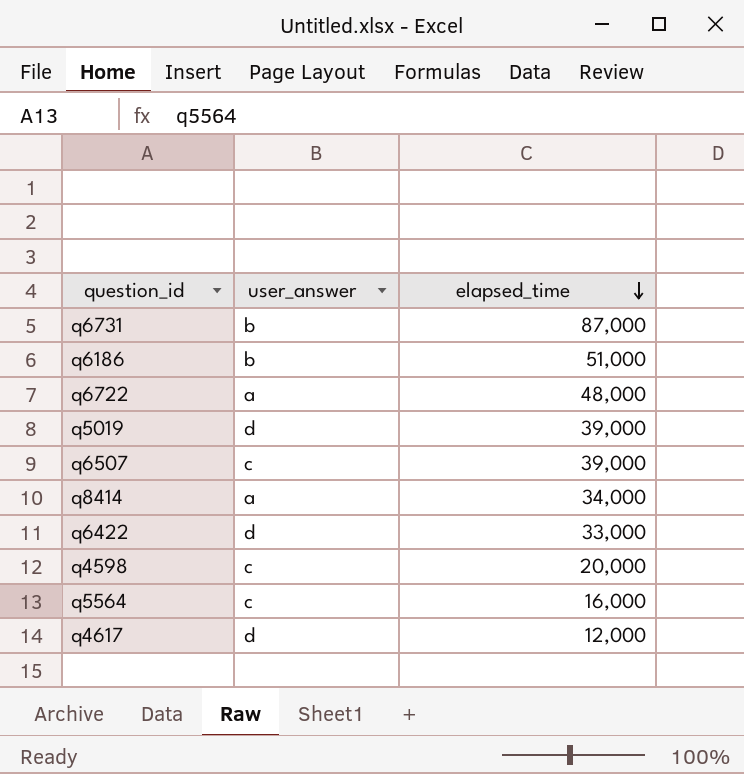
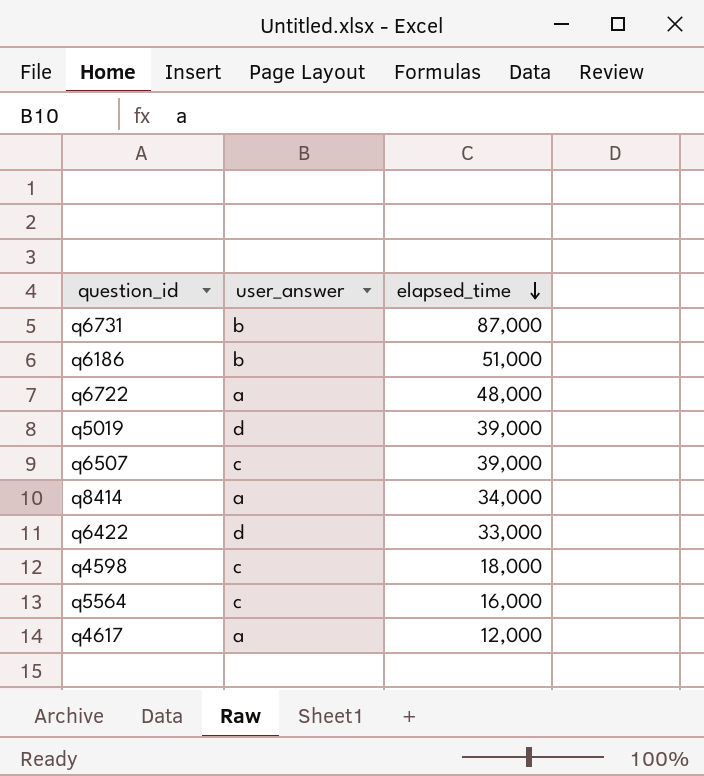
q4598 | elapsed_time: 20,000 -> 18,000
q4617 | user_answer: d -> a

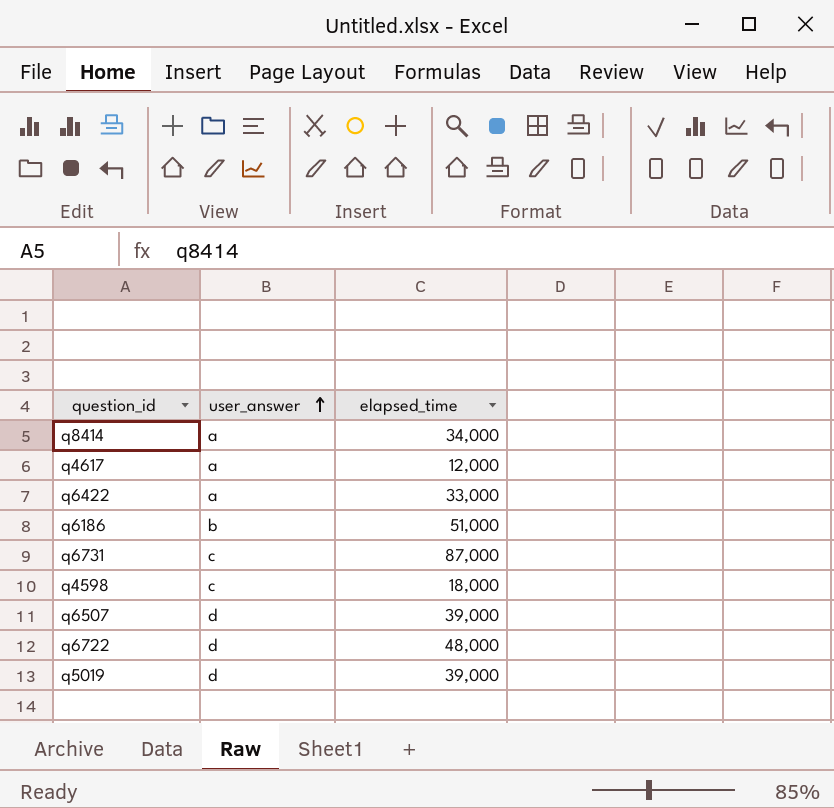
row order: elapsed_time descending -> user_answer ascending
row q5564: c | 16,000 -> none
q6422 | user_answer: d -> a
q6731 | user_answer: b -> c
q6507 | user_answer: c -> d
q6722 | user_answer: a -> d

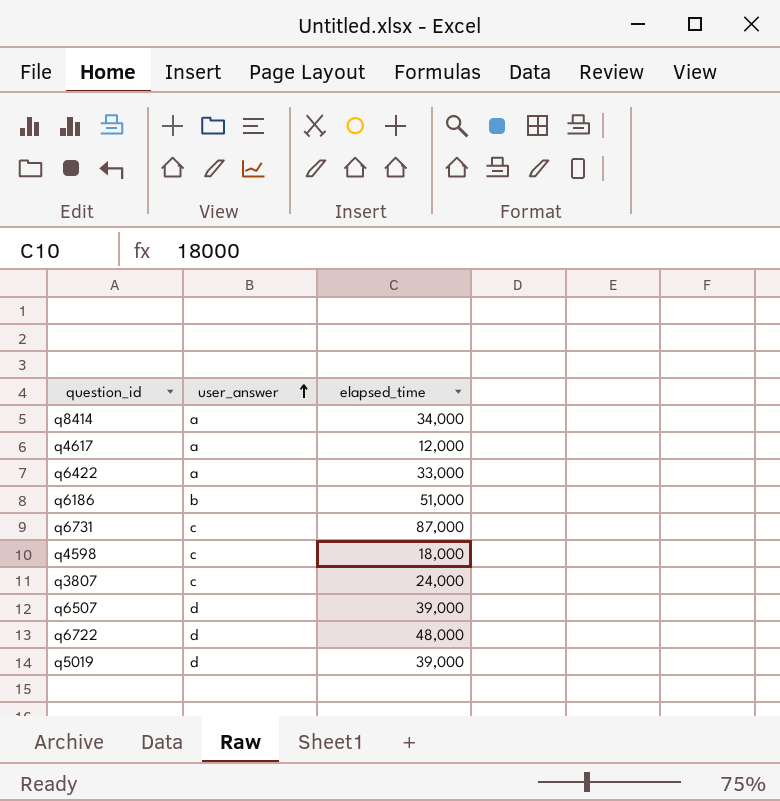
row q3807: none -> c | 24,000

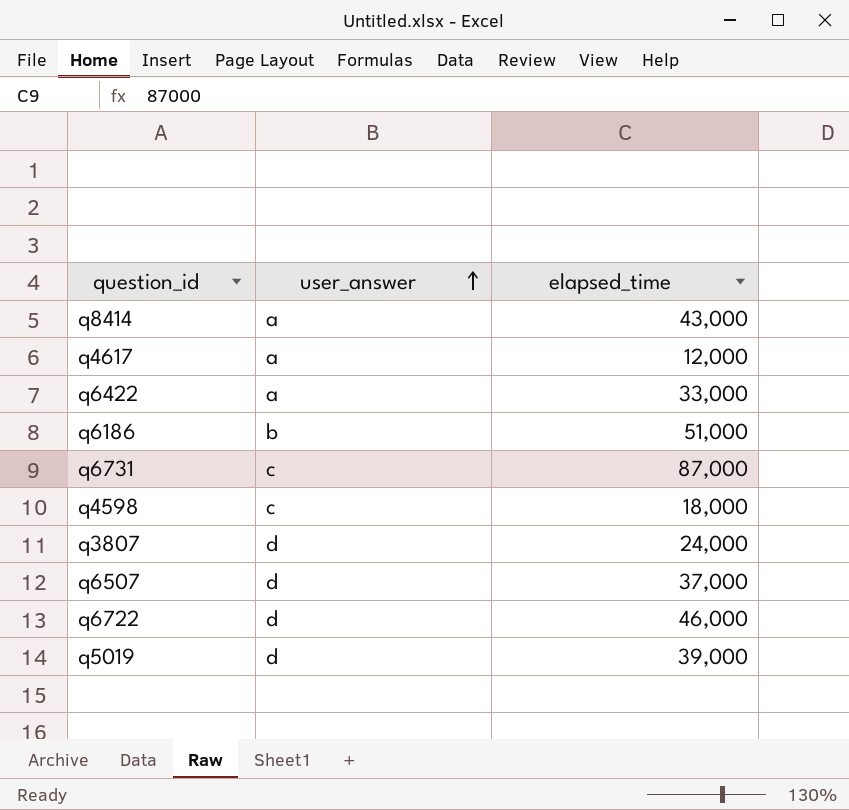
q8414 | elapsed_time: 34,000 -> 43,000
q3807 | user_answer: c -> d
q6507 | elapsed_time: 39,000 -> 37,000
q6722 | elapsed_time: 48,000 -> 46,000

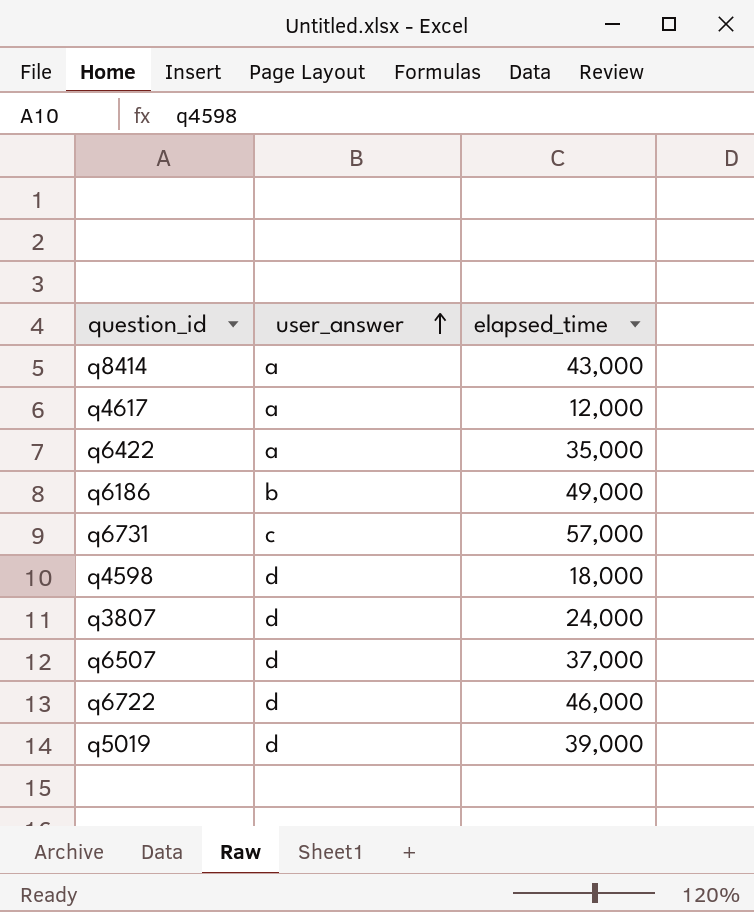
q6422 | elapsed_time: 33,000 -> 35,000
q6186 | elapsed_time: 51,000 -> 49,000
q6731 | elapsed_time: 87,000 -> 57,000
q4598 | user_answer: c -> d

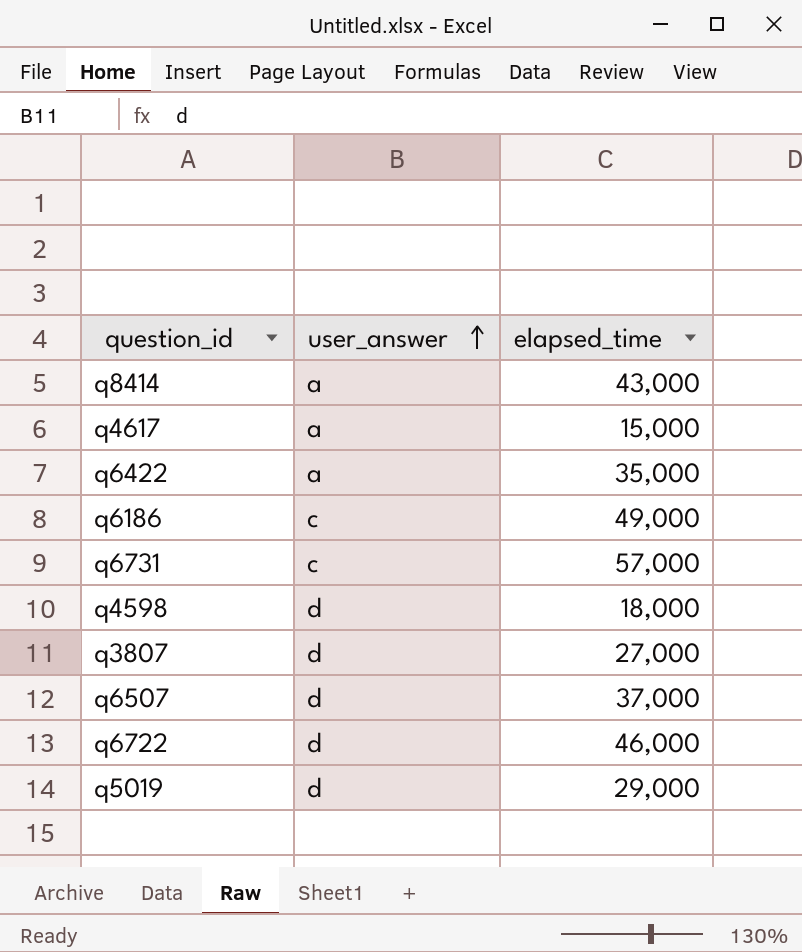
q4617 | elapsed_time: 12,000 -> 15,000
q6186 | user_answer: b -> c
q3807 | elapsed_time: 24,000 -> 27,000
q5019 | elapsed_time: 39,000 -> 29,000

